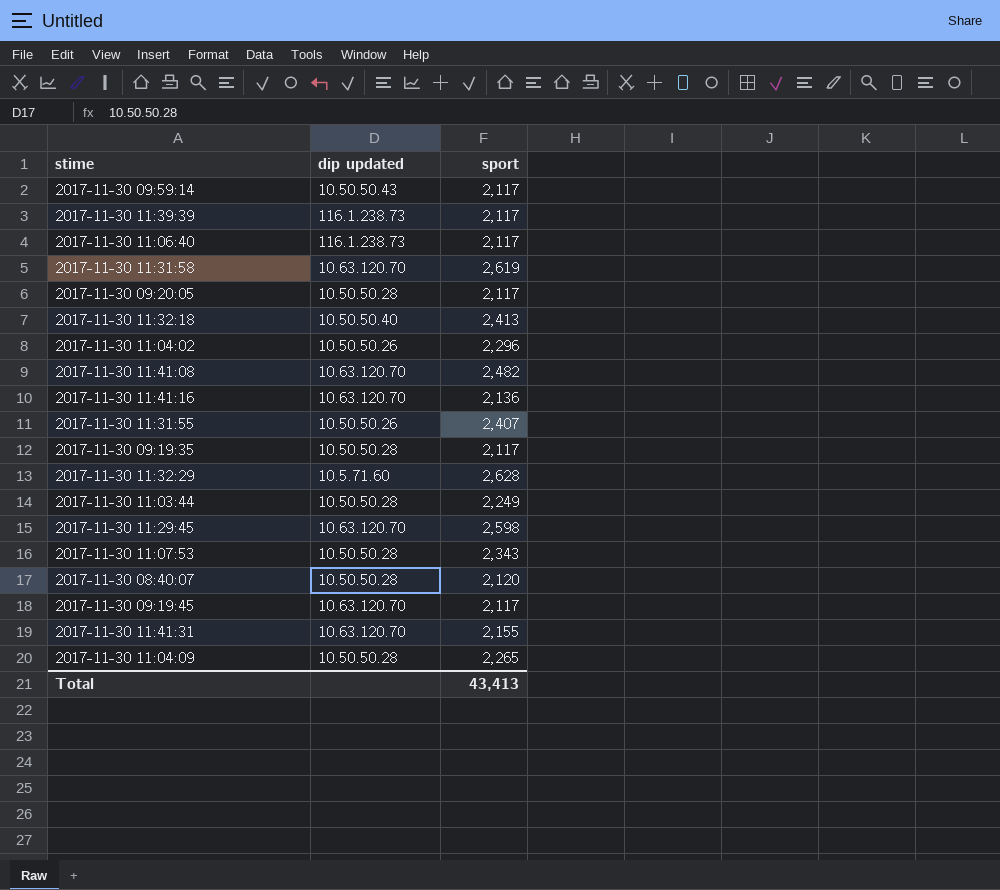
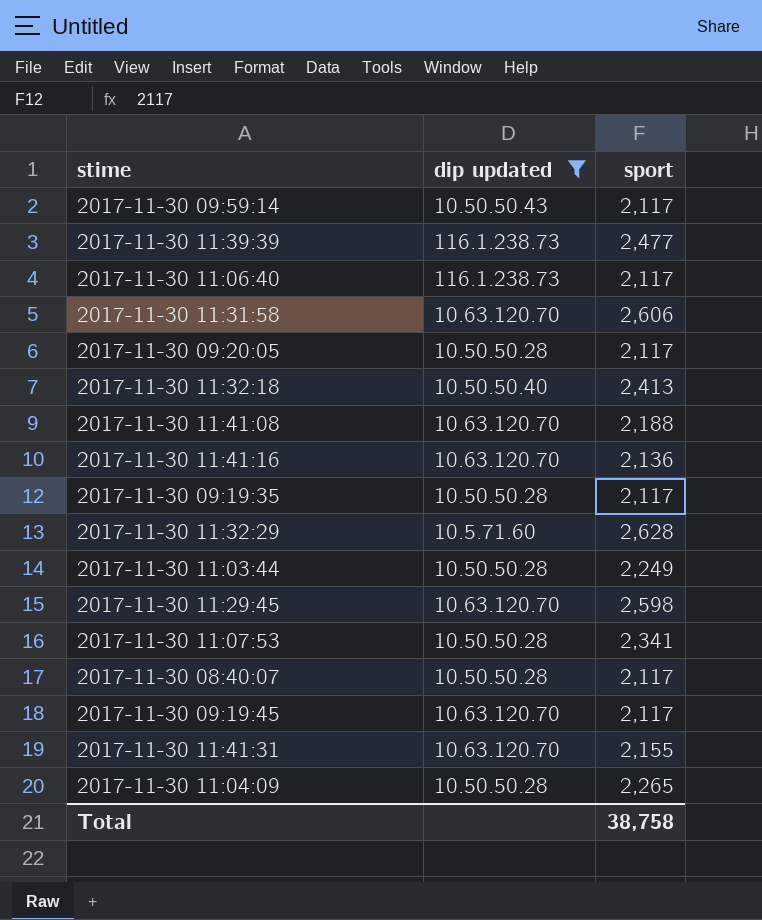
filter: none -> dip updated != 10.50.50.26
2017-11-30 11:39:39 | sport: 2,117 -> 2,477
2017-11-30 11:31:58 | sport: 2,619 -> 2,606
2017-11-30 11:41:08 | sport: 2,482 -> 2,188
2017-11-30 11:07:53 | sport: 2,343 -> 2,341
2017-11-30 08:40:07 | sport: 2,120 -> 2,117
Total | sport: 43,413 -> 38,758

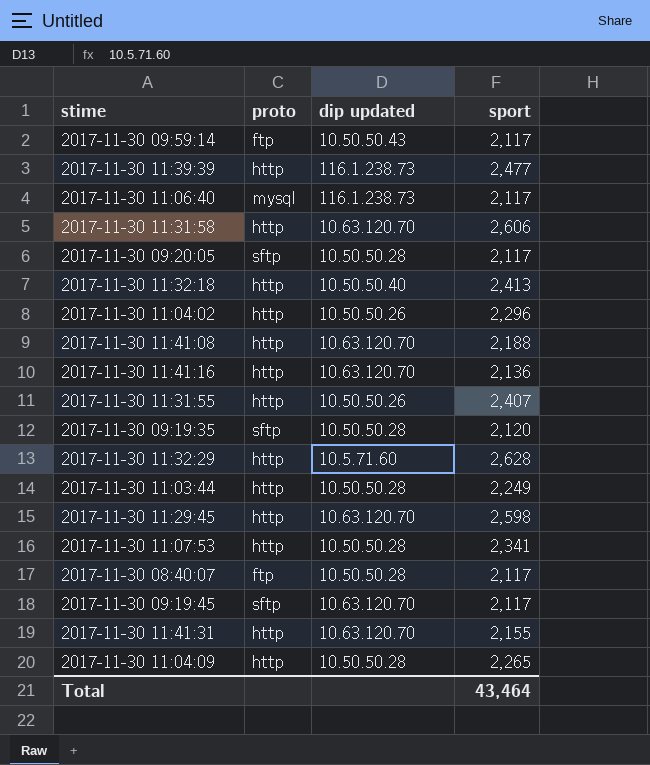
filter: dip updated != 10.50.50.26 -> none
column proto | position: none -> 2
2017-11-30 09:19:35 | sport: 2,117 -> 2,120
Total | sport: 38,758 -> 43,464

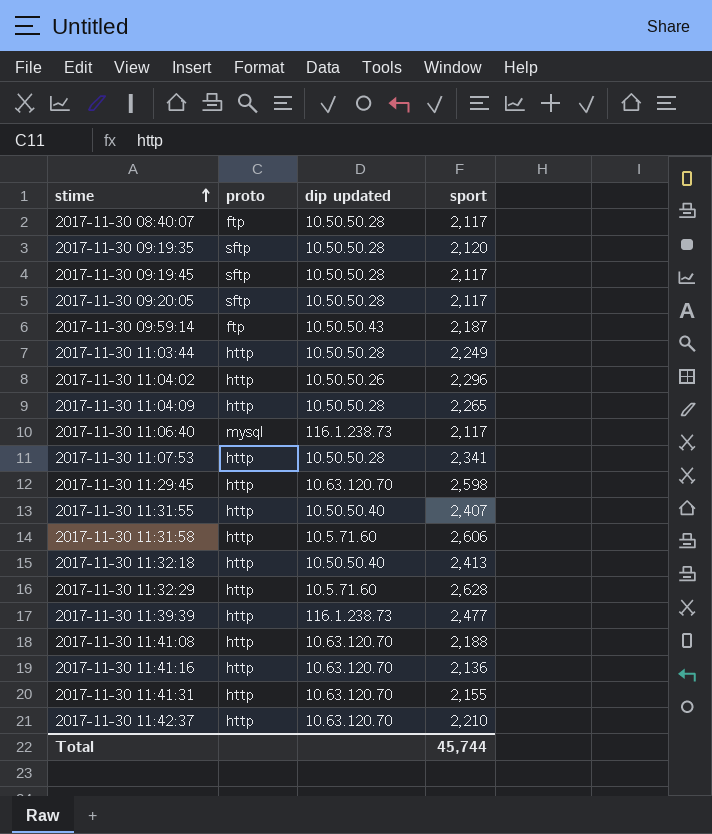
row order: none -> stime ascending
2017-11-30 09:19:45 | dip updated: 10.63.120.70 -> 10.50.50.28
2017-11-30 09:59:14 | sport: 2,117 -> 2,187
2017-11-30 11:31:55 | dip updated: 10.50.50.26 -> 10.50.50.40
2017-11-30 11:31:58 | dip updated: 10.63.120.70 -> 10.5.71.60
row 2017-11-30 11:42:37: none -> http | 10.63.120.70 | 2,210
Total | sport: 43,464 -> 45,744

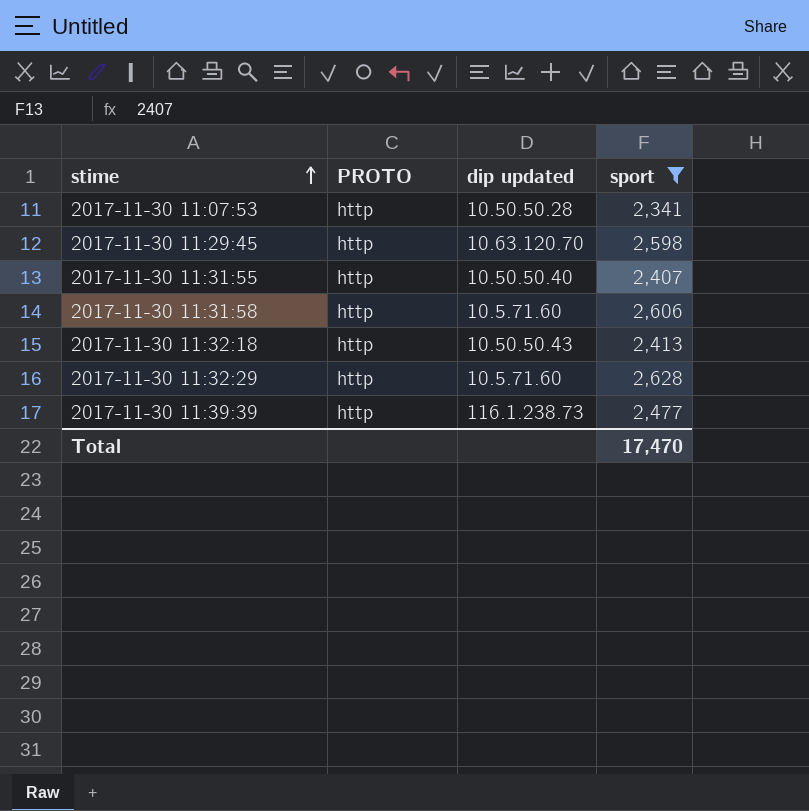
filter: none -> sport >= 2,341
column name: proto -> PROTO
2017-11-30 11:32:18 | dip updated: 10.50.50.40 -> 10.50.50.43
Total | sport: 45,744 -> 17,470

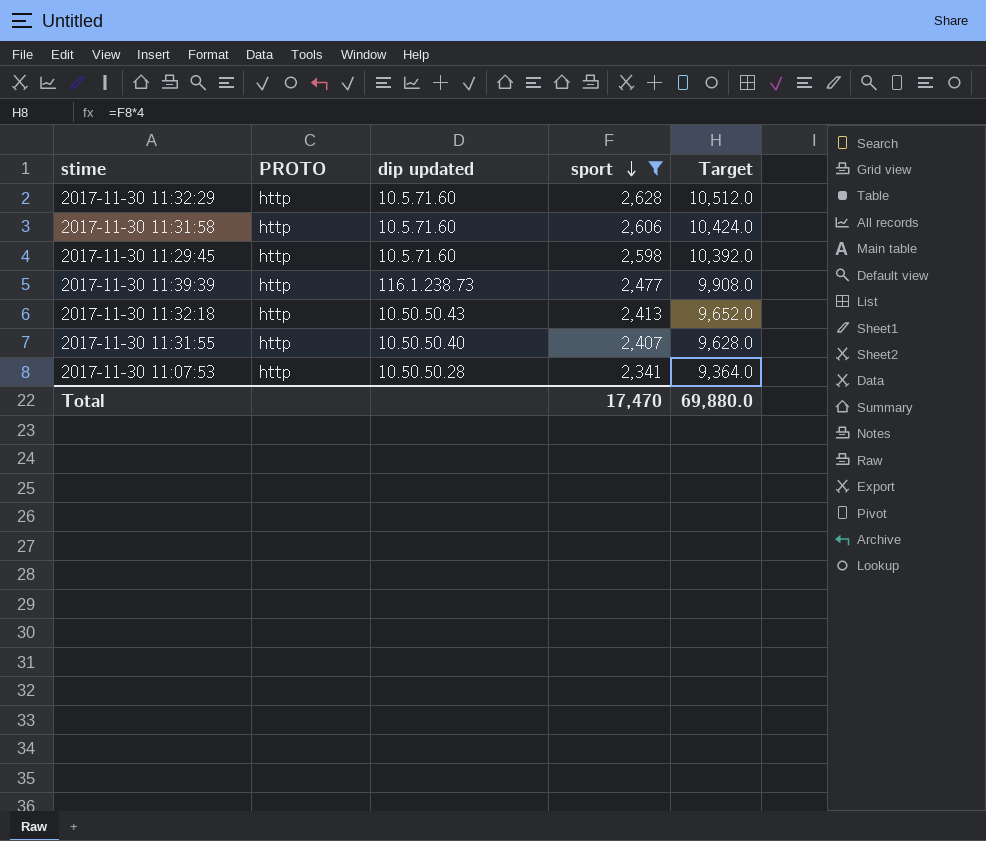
row order: stime ascending -> sport descending
column Target | formula: none -> [sport] * 4
2017-11-30 11:29:45 | dip updated: 10.63.120.70 -> 10.5.71.60

